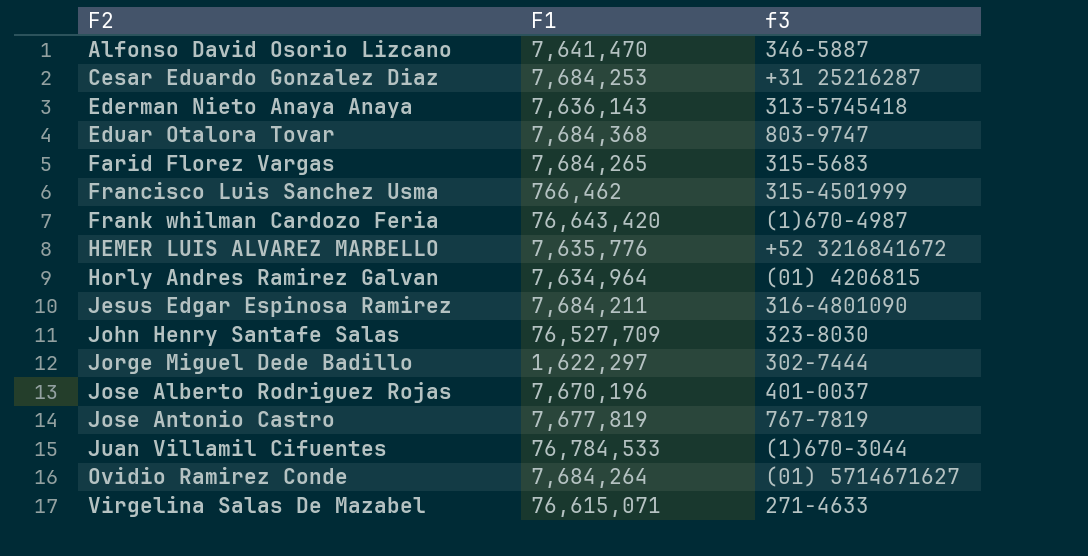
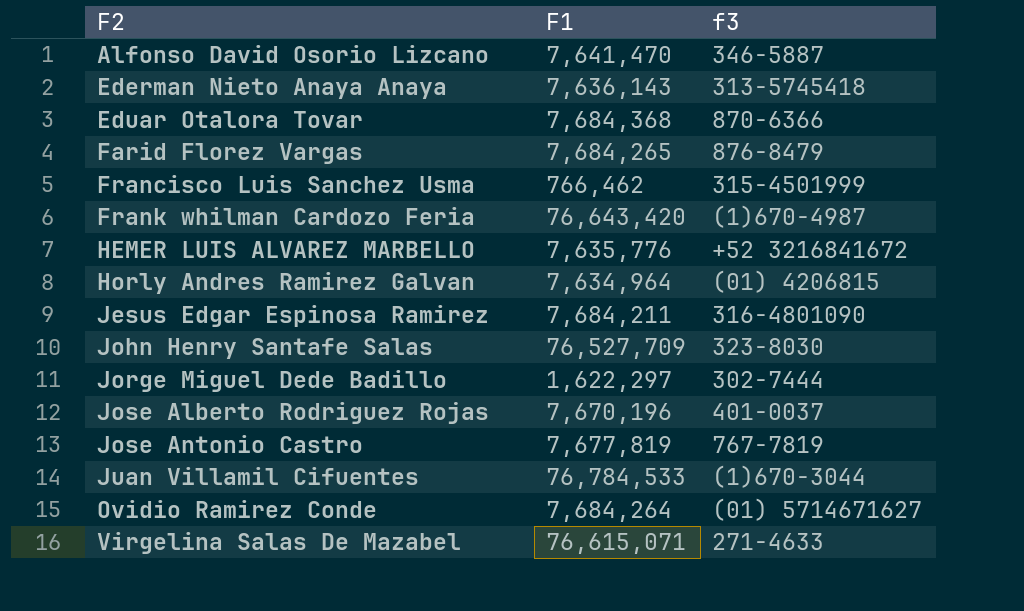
row Cesar Eduardo Gonzalez Diaz: 7,684,253 | +31 25216287 -> none
Eduar Otalora Tovar | f3: 803-9747 -> 870-6366
Farid Florez Vargas | f3: 315-5683 -> 876-8479

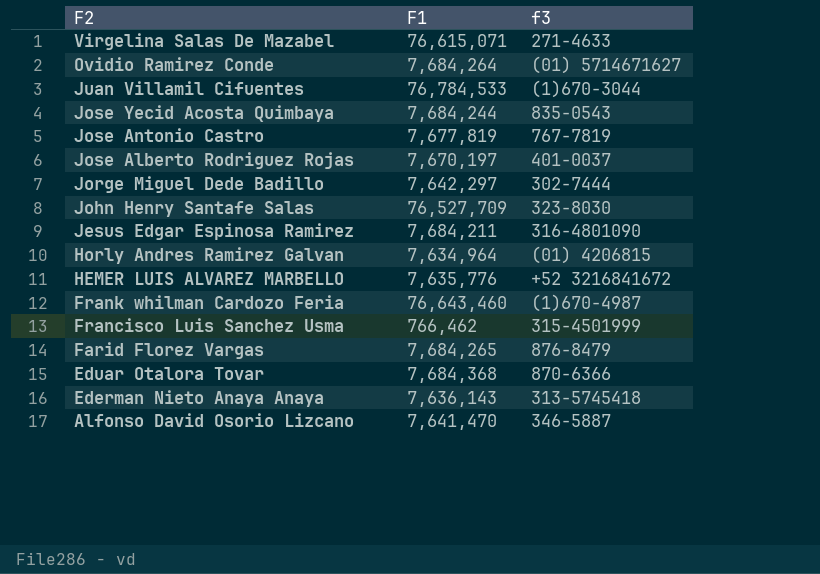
row order: F2 ascending -> F2 descending
row Jose Yecid Acosta Quimbaya: none -> 7,684,244 | 835-0543
Jose Alberto Rodriguez Rojas | F1: 7,670,196 -> 7,670,197
Jorge Miguel Dede Badillo | F1: 1,622,297 -> 7,642,297
Frank whilman Cardozo Feria | F1: 76,643,420 -> 76,643,460

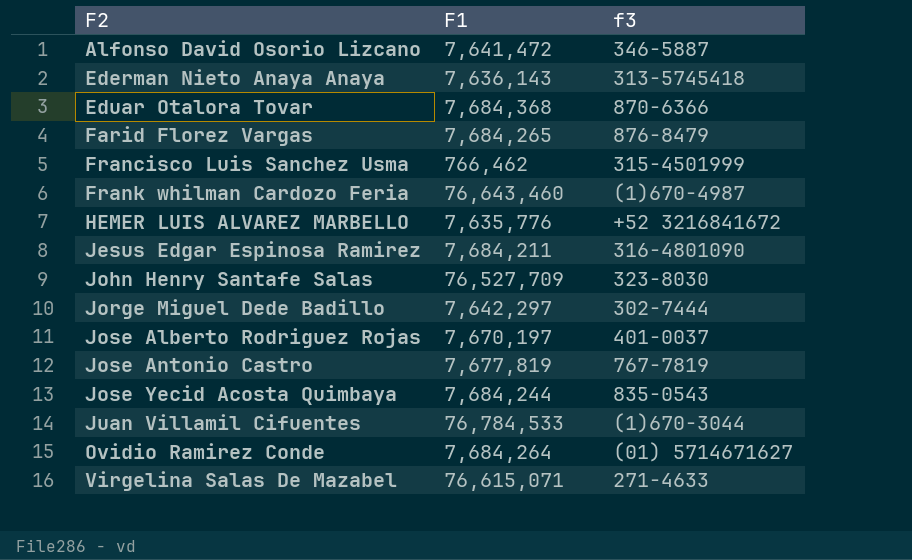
row order: F2 descending -> F2 ascending
row Horly Andres Ramirez Galvan: 7,634,964 | (01) 4206815 -> none
Alfonso David Osorio Lizcano | F1: 7,641,470 -> 7,641,472

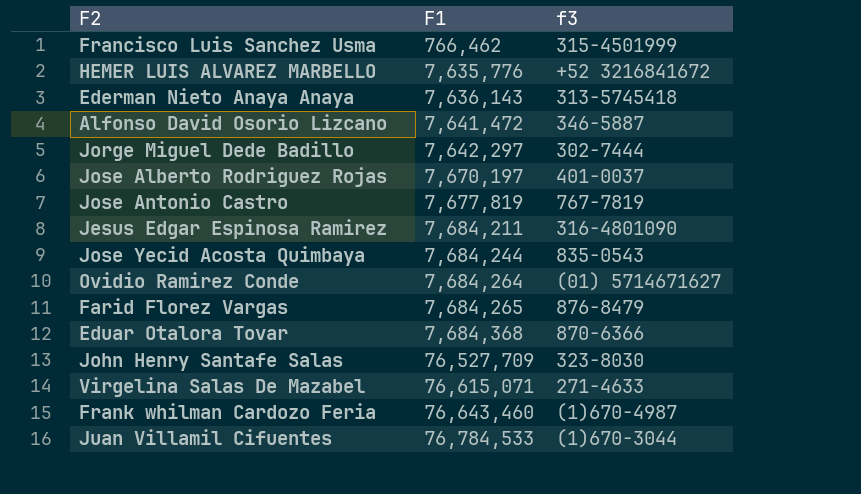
row order: F2 ascending -> F1 ascending

